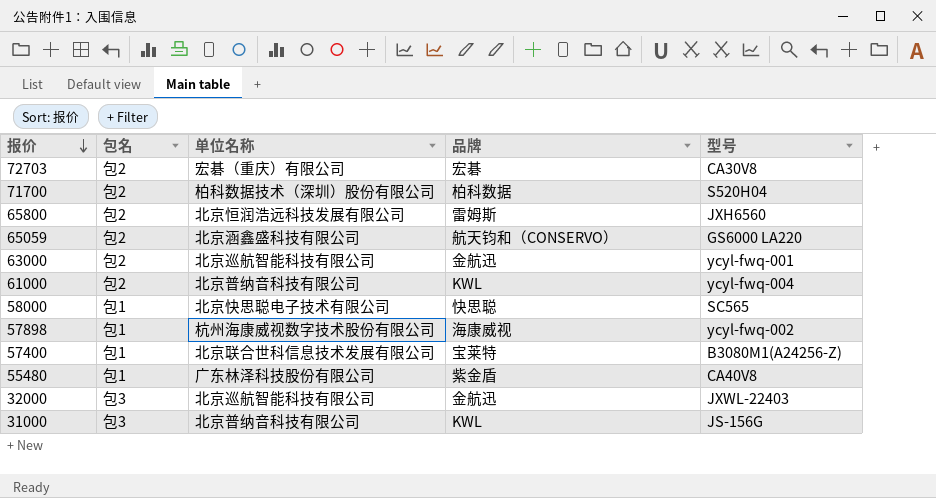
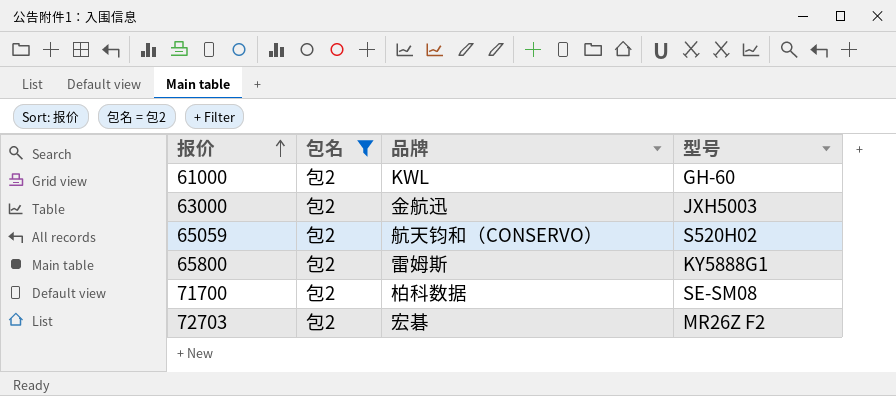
filter: none -> 包名 = 包2
row order: 报价 descending -> 报价 ascending
column 单位名称 | position: 3 -> none
61000 | 型号: ycyl-fwq-004 -> GH-60
63000 | 型号: ycyl-fwq-001 -> JXH5003
65059 | 型号: GS6000 LA220 -> S520H02
65800 | 型号: JXH6560 -> KY5888G1
71700 | 型号: S520H04 -> SE-SM08
72703 | 型号: CA30V8 -> MR26Z F2

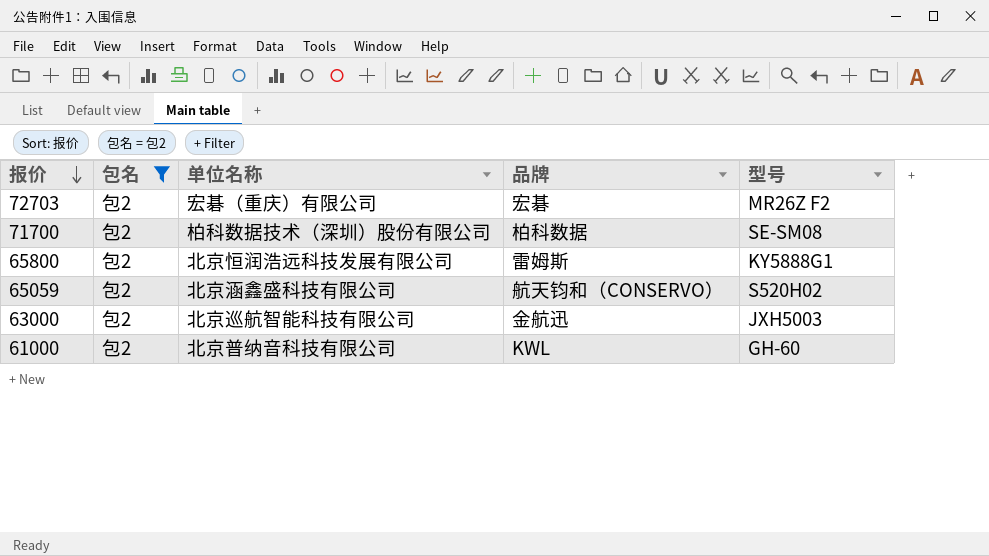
row order: 报价 ascending -> 报价 descending
column 单位名称 | position: none -> 3

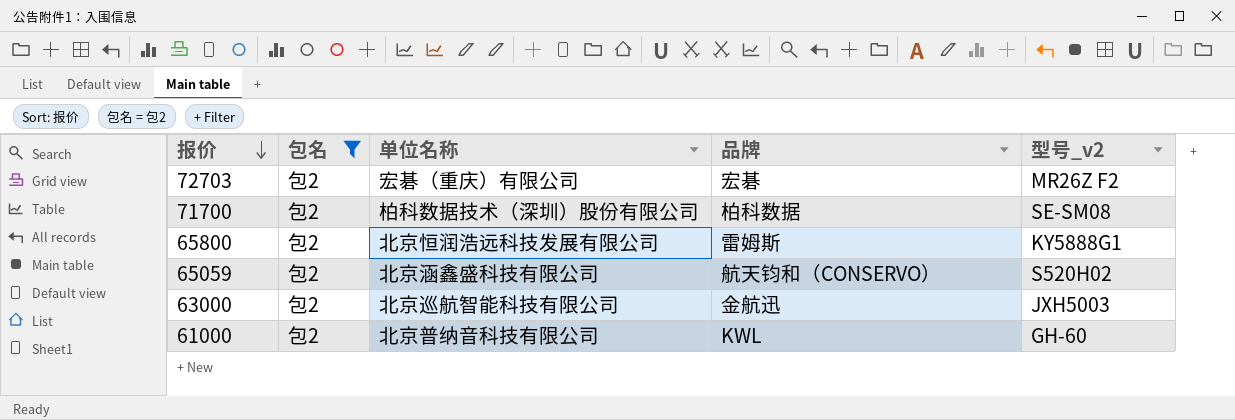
column name: 型号 -> 型号_v2

